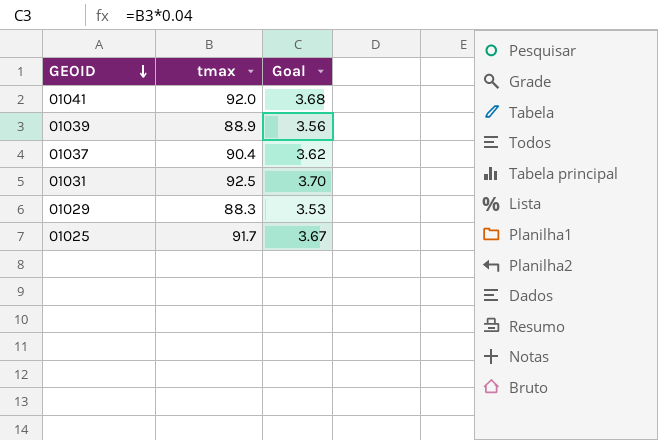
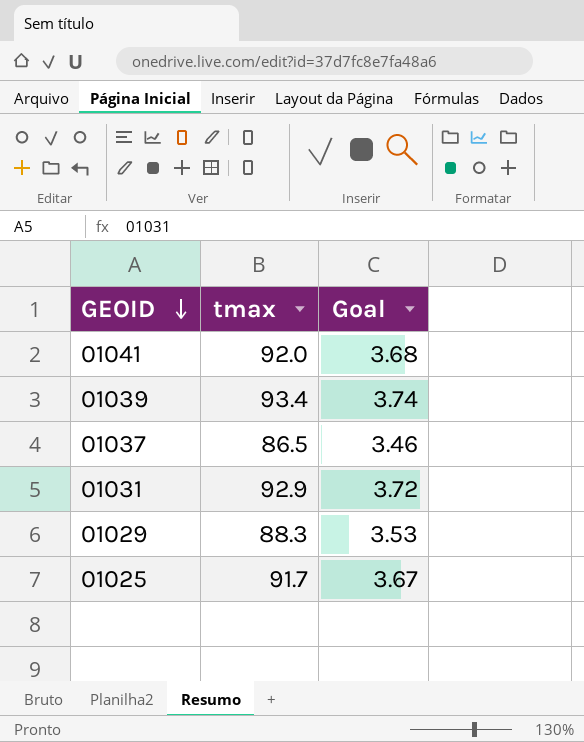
01039 | tmax: 88.9 -> 93.4
01039 | Goal: 3.56 -> 3.74
01037 | tmax: 90.4 -> 86.5
01037 | Goal: 3.62 -> 3.46
01031 | tmax: 92.5 -> 92.9
01031 | Goal: 3.70 -> 3.72

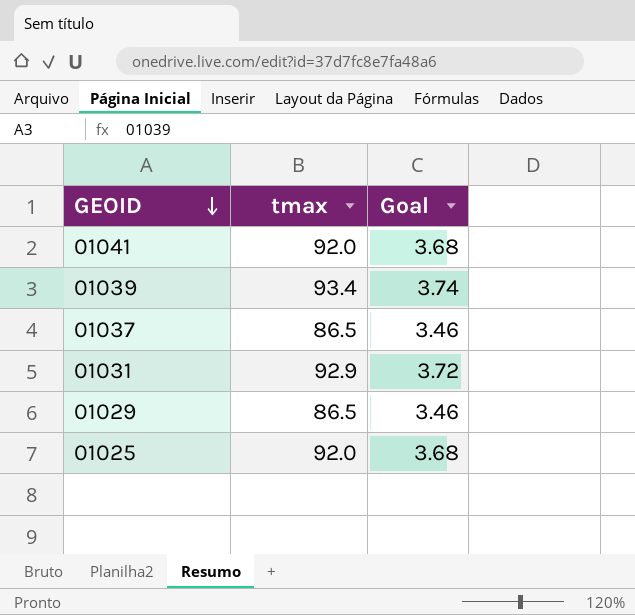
01029 | tmax: 88.3 -> 86.5
01029 | Goal: 3.53 -> 3.46
01025 | tmax: 91.7 -> 92.0
01025 | Goal: 3.67 -> 3.68

